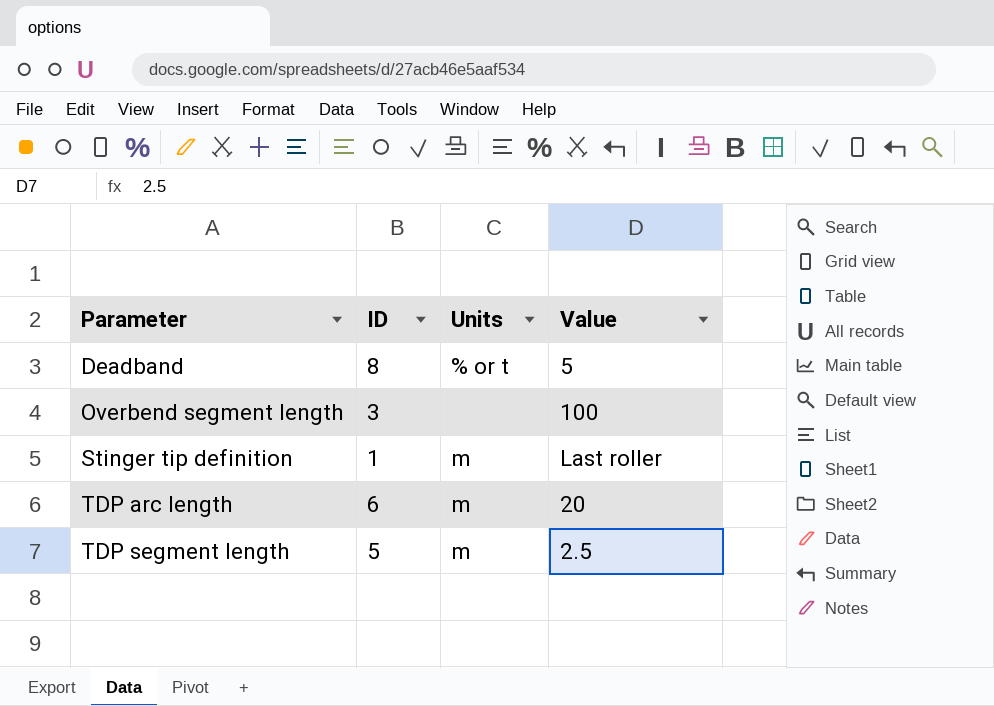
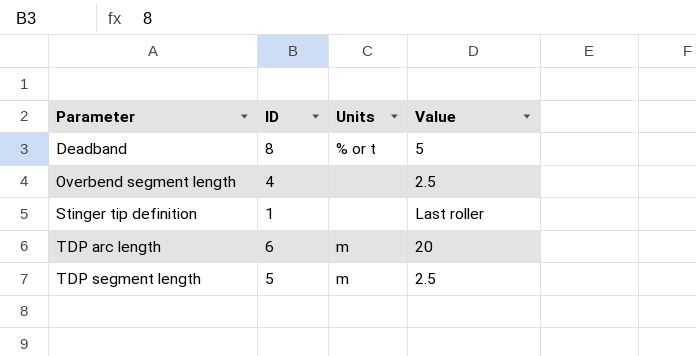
Overbend segment length | ID: 3 -> 4
Overbend segment length | Value: 100 -> 2.5
Stinger tip definition | Units: m -> none

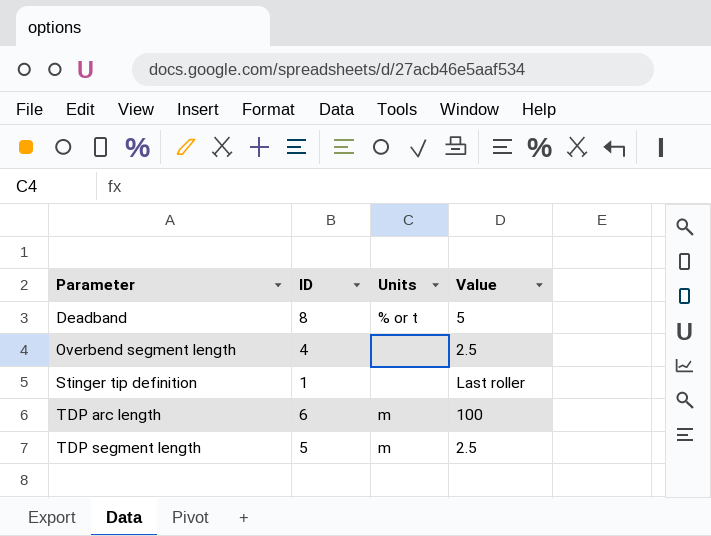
TDP arc length | Value: 20 -> 100

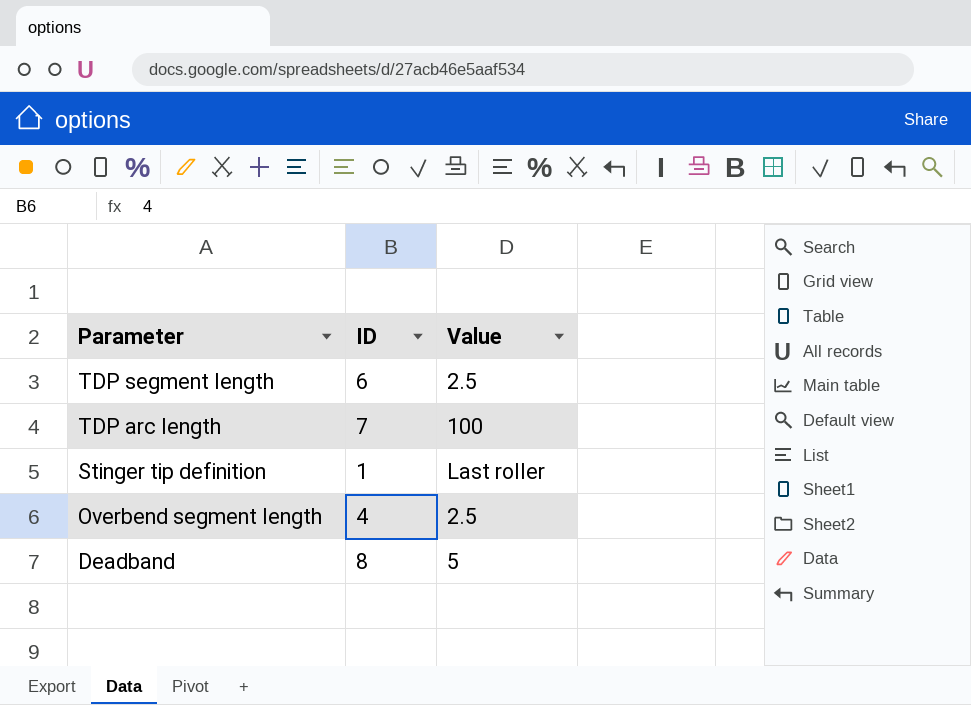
row order: Parameter ascending -> Parameter descending
column Units | position: 3 -> none
TDP segment length | ID: 5 -> 6
TDP arc length | ID: 6 -> 7

